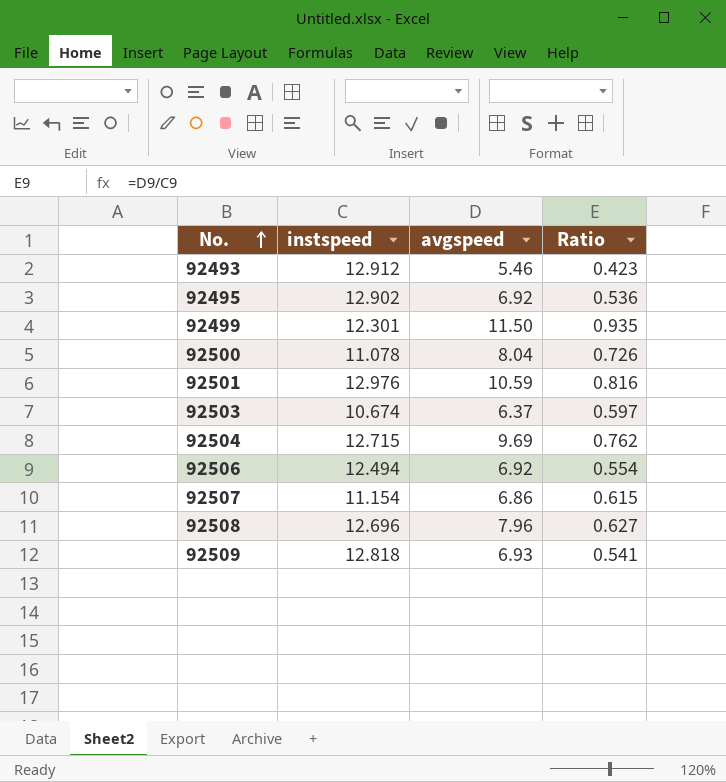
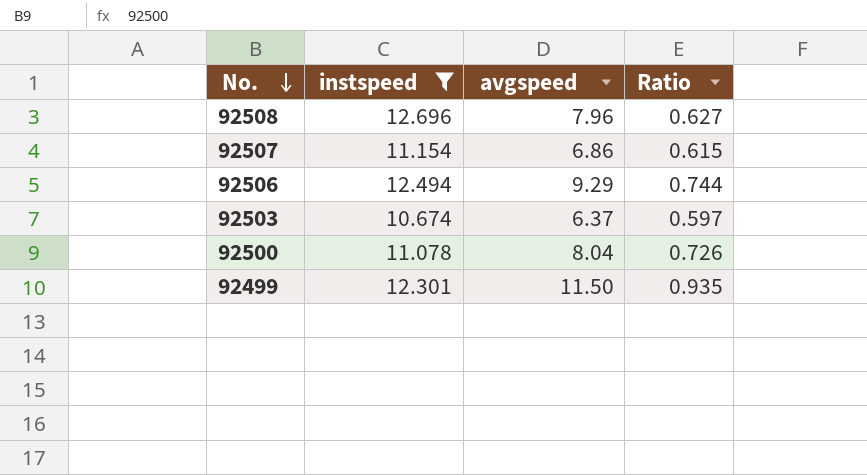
filter: none -> instspeed <= 12.696
row order: No. ascending -> No. descending
92506 | avgspeed: 6.92 -> 9.29
92506 | Ratio: 0.554 -> 0.744

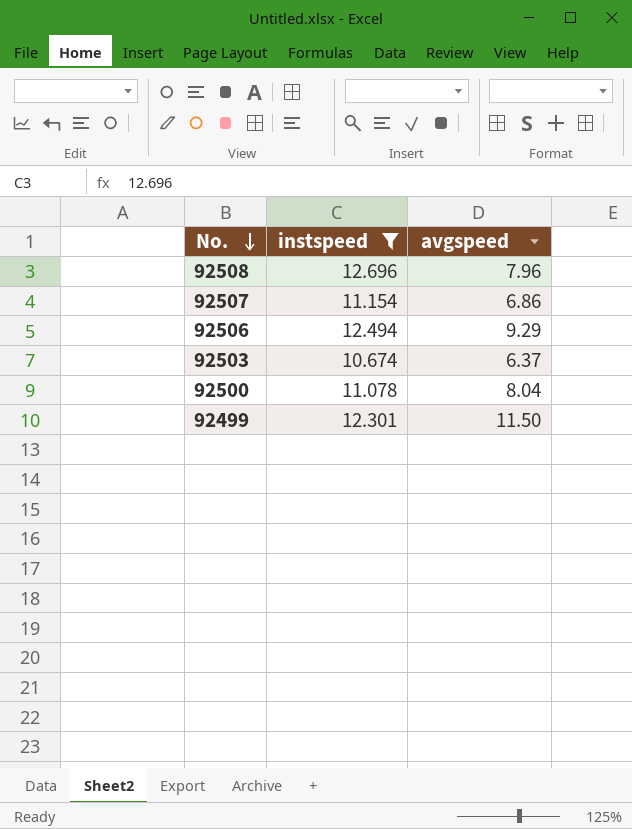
column Ratio | formula: [avgspeed] / [instspeed] -> none

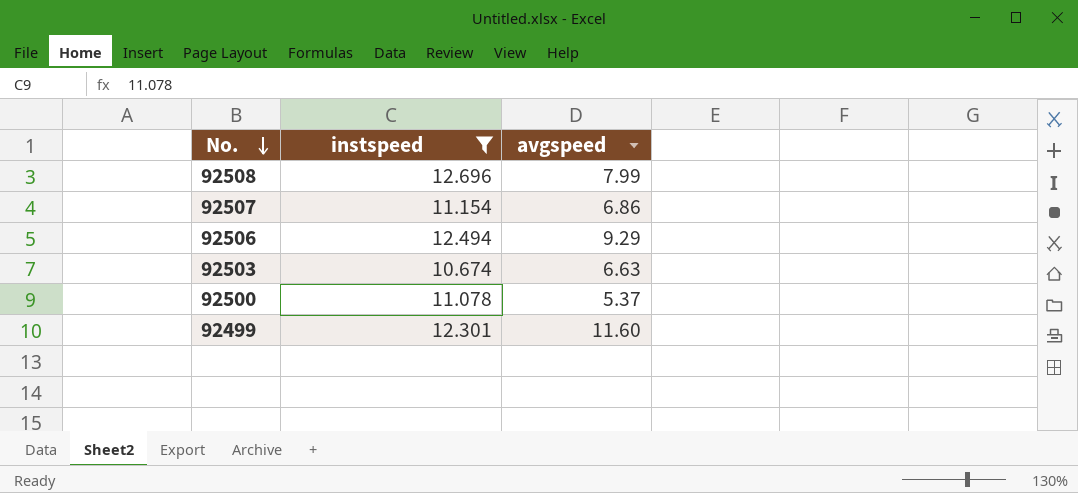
92508 | avgspeed: 7.96 -> 7.99
92503 | avgspeed: 6.37 -> 6.63
92500 | avgspeed: 8.04 -> 5.37
92499 | avgspeed: 11.50 -> 11.60

